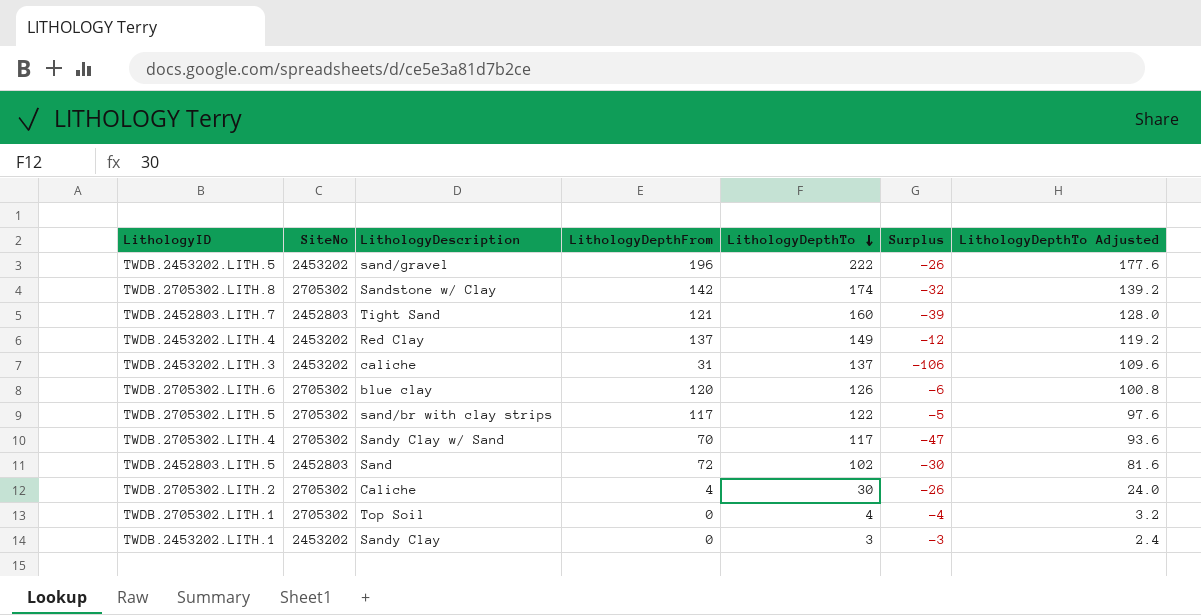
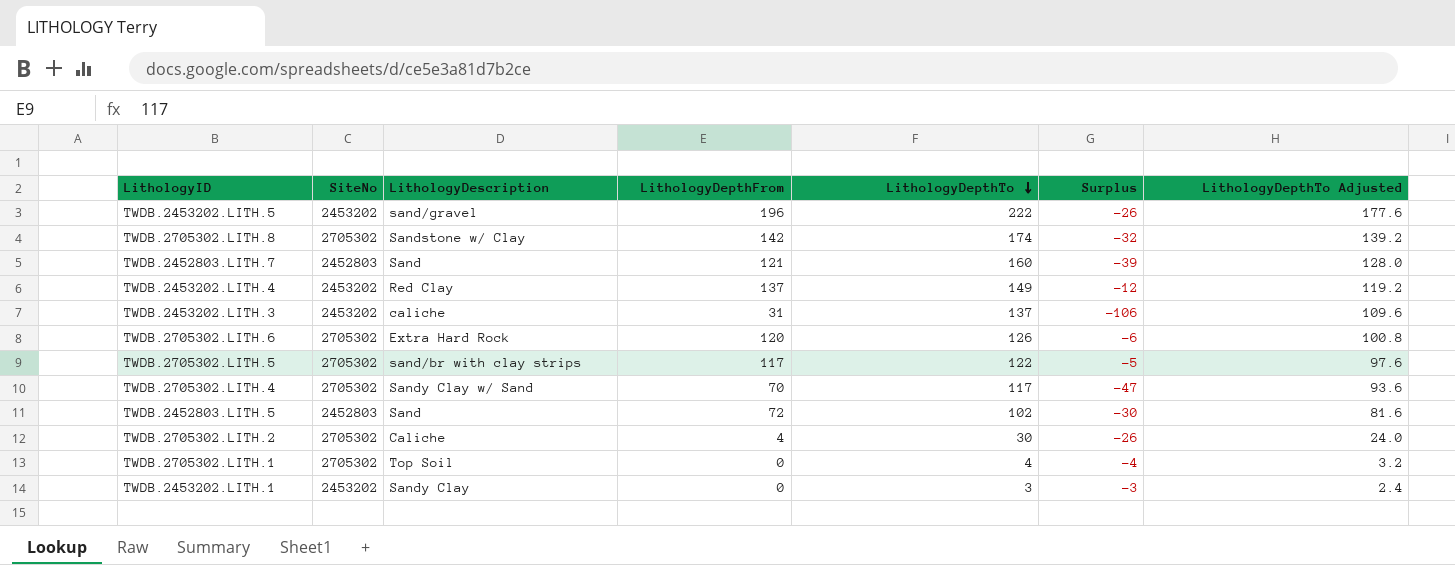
TWDB.2452803.LITH.7 | LithologyDescription: Tight Sand -> Sand
TWDB.2705302.LITH.6 | LithologyDescription: blue clay -> Extra Hard Rock

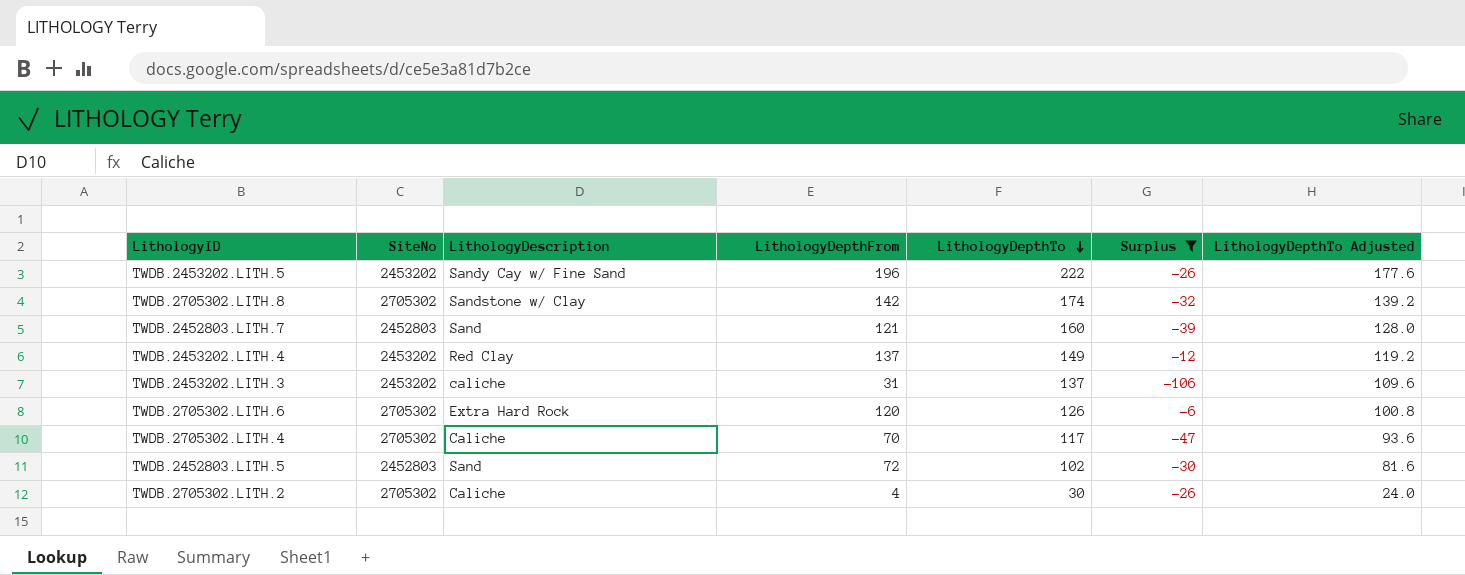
filter: none -> Surplus <= -6
TWDB.2453202.LITH.5 | LithologyDescription: sand/gravel -> Sandy Cay w/ Fine Sand
TWDB.2705302.LITH.4 | LithologyDescription: Sandy Clay w/ Sand -> Caliche

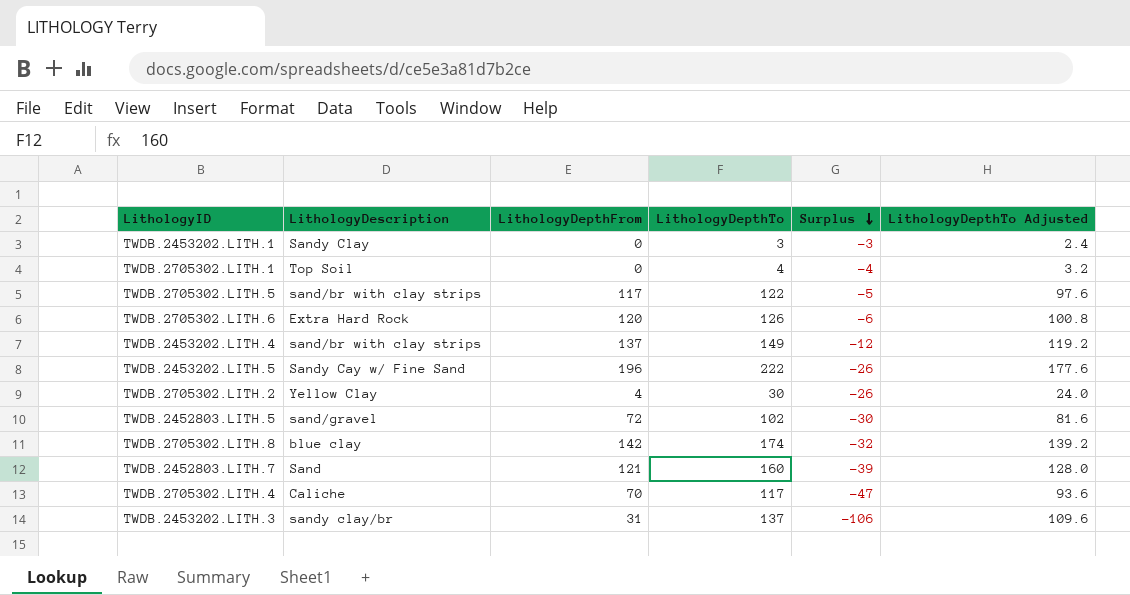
filter: Surplus <= -6 -> none
row order: LithologyDepthTo descending -> Surplus descending
column SiteNo | position: 2 -> none
TWDB.2453202.LITH.4 | LithologyDescription: Red Clay -> sand/br with clay strips
TWDB.2705302.LITH.2 | LithologyDescription: Caliche -> Yellow Clay
TWDB.2452803.LITH.5 | LithologyDescription: Sand -> sand/gravel
TWDB.2705302.LITH.8 | LithologyDescription: Sandstone w/ Clay -> blue clay
TWDB.2453202.LITH.3 | LithologyDescription: caliche -> sandy clay/br

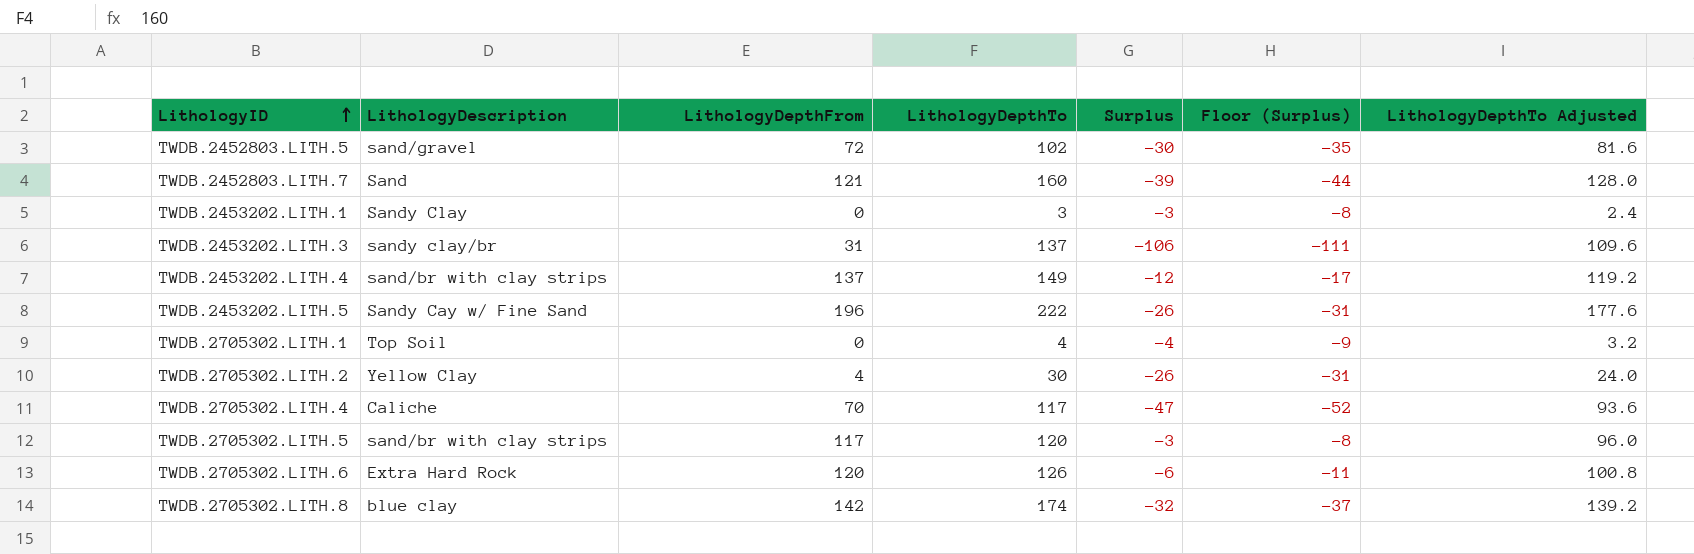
row order: Surplus descending -> LithologyID ascending
column Floor (Surplus) | formula: none -> [Surplus] - 5
TWDB.2705302.LITH.5 | LithologyDepthTo: 122 -> 120
TWDB.2705302.LITH.5 | Surplus: -5 -> -3
TWDB.2705302.LITH.5 | LithologyDepthTo Adjusted: 97.6 -> 96.0

